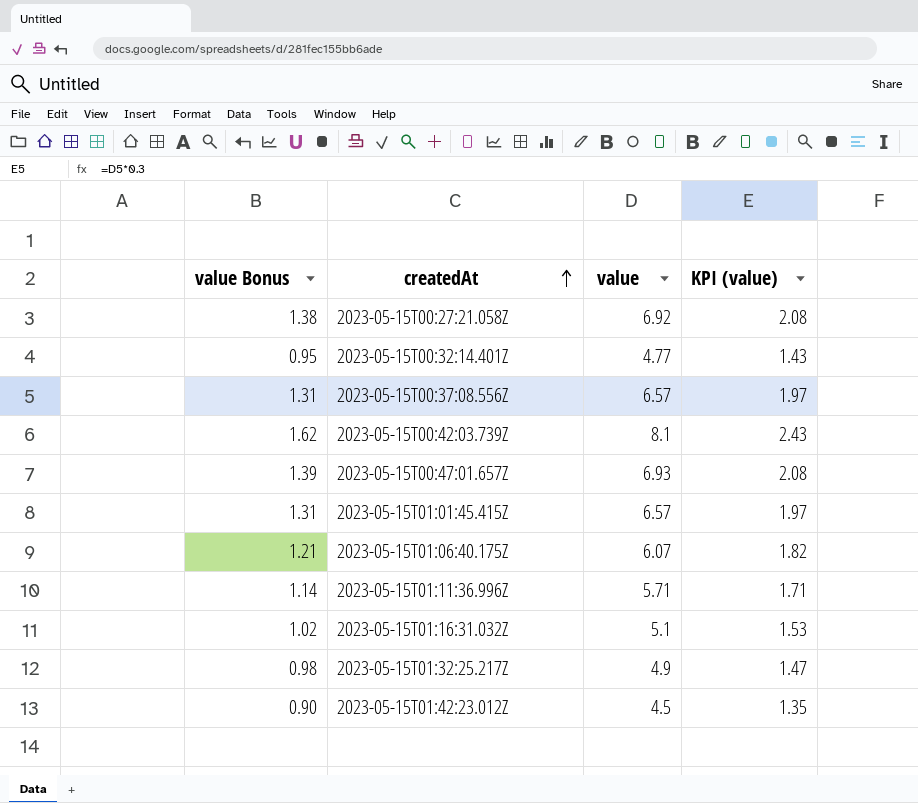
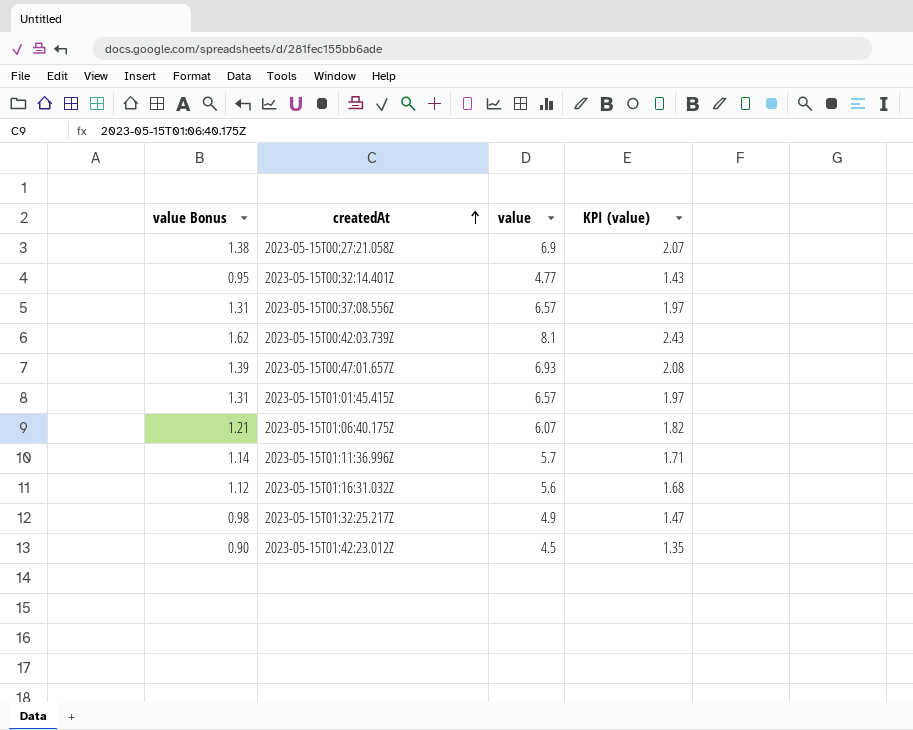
2023-05-15T00:27:21.058Z | value: 6.92 -> 6.9
2023-05-15T00:27:21.058Z | KPI (value): 2.08 -> 2.07
2023-05-15T01:11:36.996Z | value: 5.71 -> 5.7
2023-05-15T01:16:31.032Z | value Bonus: 1.02 -> 1.12
2023-05-15T01:16:31.032Z | value: 5.1 -> 5.6
2023-05-15T01:16:31.032Z | KPI (value): 1.53 -> 1.68

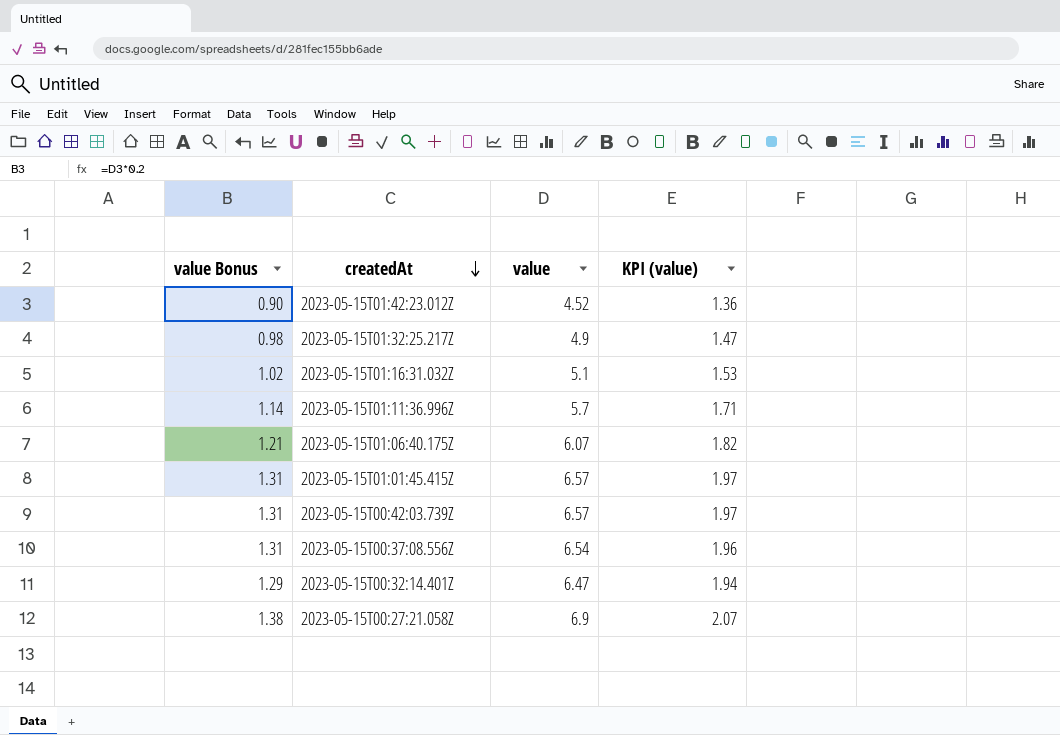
row order: createdAt ascending -> createdAt descending
row 2023-05-15T00:47:01.657Z: 1.39 | 6.93 | 2.08 -> none
2023-05-15T01:42:23.012Z | value: 4.5 -> 4.52
2023-05-15T01:42:23.012Z | KPI (value): 1.35 -> 1.36
2023-05-15T01:16:31.032Z | value Bonus: 1.12 -> 1.02
2023-05-15T01:16:31.032Z | value: 5.6 -> 5.1
2023-05-15T01:16:31.032Z | KPI (value): 1.68 -> 1.53
2023-05-15T00:42:03.739Z | value Bonus: 1.62 -> 1.31
2023-05-15T00:42:03.739Z | value: 8.1 -> 6.57
2023-05-15T00:42:03.739Z | KPI (value): 2.43 -> 1.97
2023-05-15T00:37:08.556Z | value: 6.57 -> 6.54
2023-05-15T00:37:08.556Z | KPI (value): 1.97 -> 1.96
2023-05-15T00:32:14.401Z | value Bonus: 0.95 -> 1.29
2023-05-15T00:32:14.401Z | value: 4.77 -> 6.47
2023-05-15T00:32:14.401Z | KPI (value): 1.43 -> 1.94

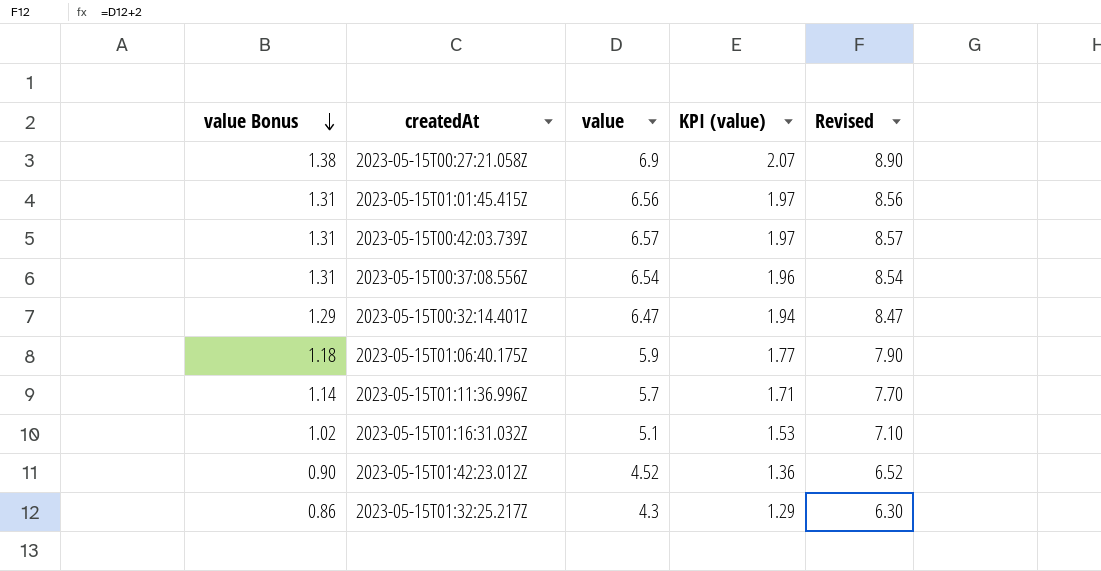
row order: createdAt descending -> value Bonus descending
column Revised | formula: none -> [value] + 2
2023-05-15T01:01:45.415Z | value: 6.57 -> 6.56
2023-05-15T01:06:40.175Z | value Bonus: 1.21 -> 1.18
2023-05-15T01:06:40.175Z | value: 6.07 -> 5.9
2023-05-15T01:06:40.175Z | KPI (value): 1.82 -> 1.77
2023-05-15T01:32:25.217Z | value Bonus: 0.98 -> 0.86
2023-05-15T01:32:25.217Z | value: 4.9 -> 4.3
2023-05-15T01:32:25.217Z | KPI (value): 1.47 -> 1.29

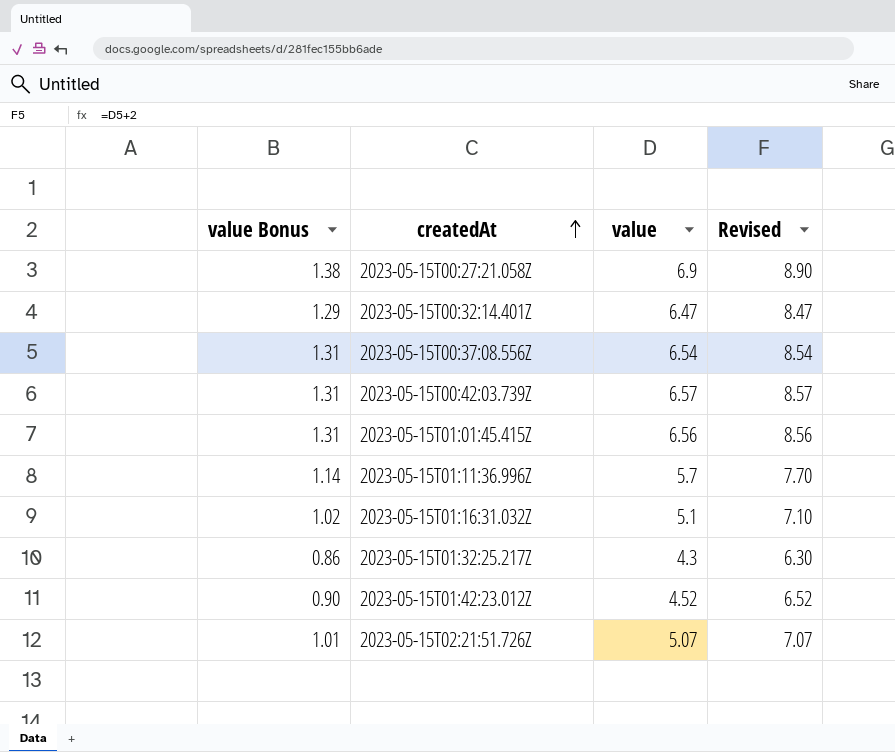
row order: value Bonus descending -> createdAt ascending
column KPI (value) | formula: [value] * 0.3 -> none
row 2023-05-15T01:06:40.175Z: 1.18 | 5.9 | 1.77 | 7.90 -> none
row 2023-05-15T02:21:51.726Z: none -> 1.01 | 5.07 | 7.07

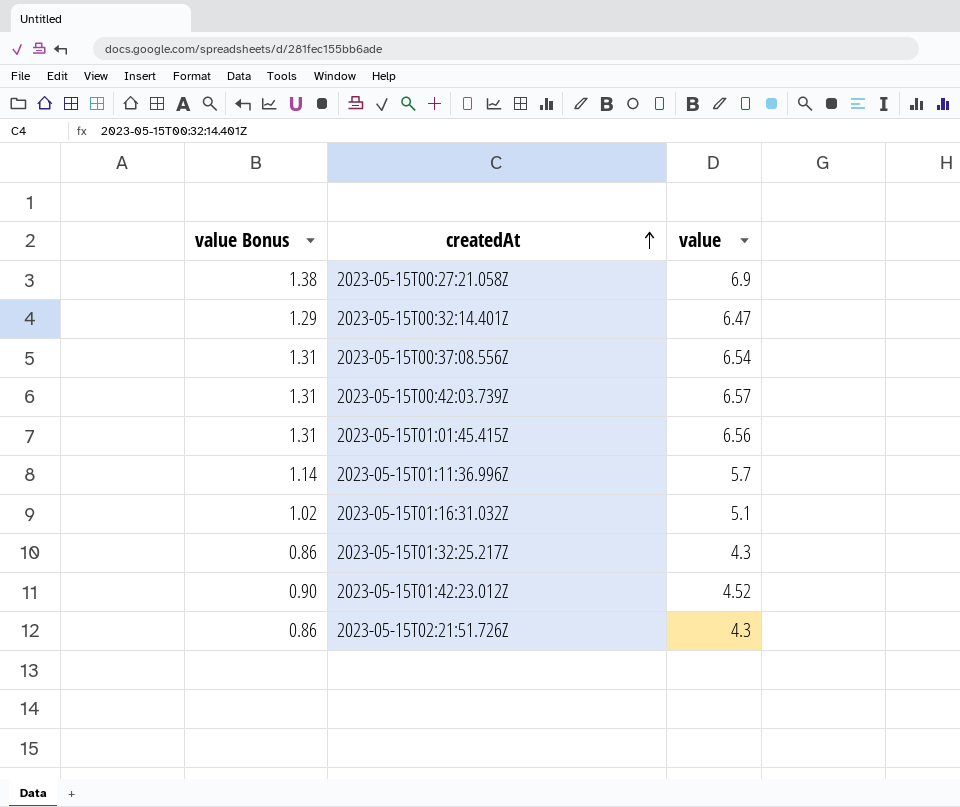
column Revised | formula: [value] + 2 -> none
2023-05-15T02:21:51.726Z | value Bonus: 1.01 -> 0.86
2023-05-15T02:21:51.726Z | value: 5.07 -> 4.3

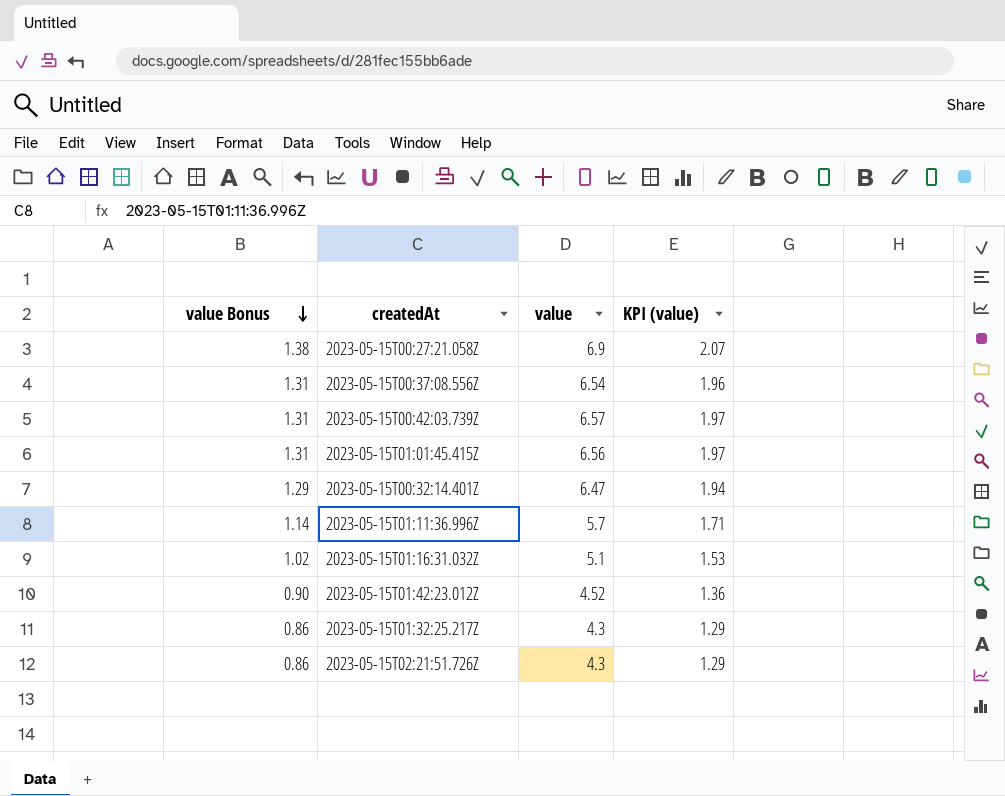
row order: createdAt ascending -> value Bonus descending
column KPI (value) | formula: none -> [value] * 0.3

